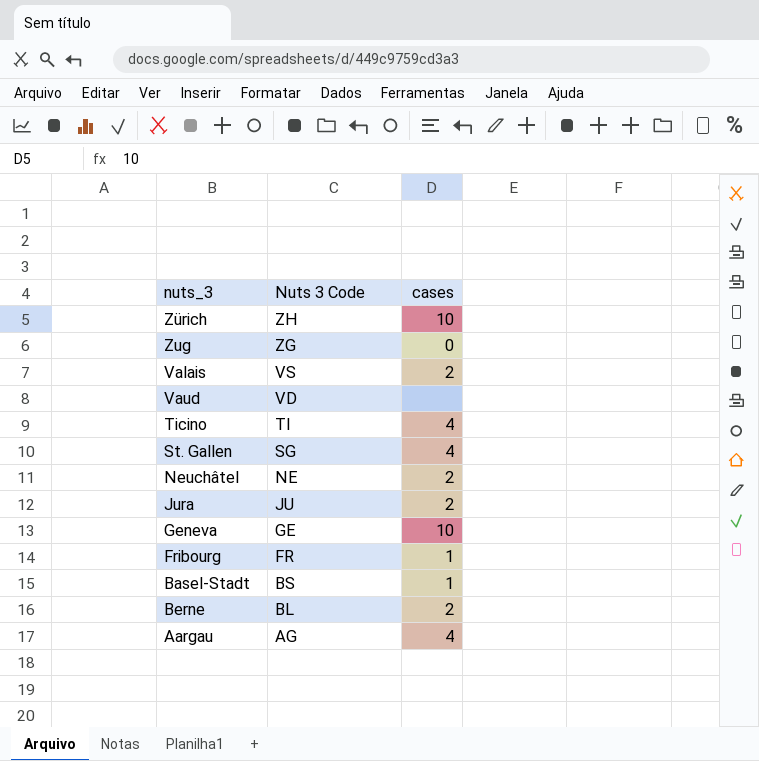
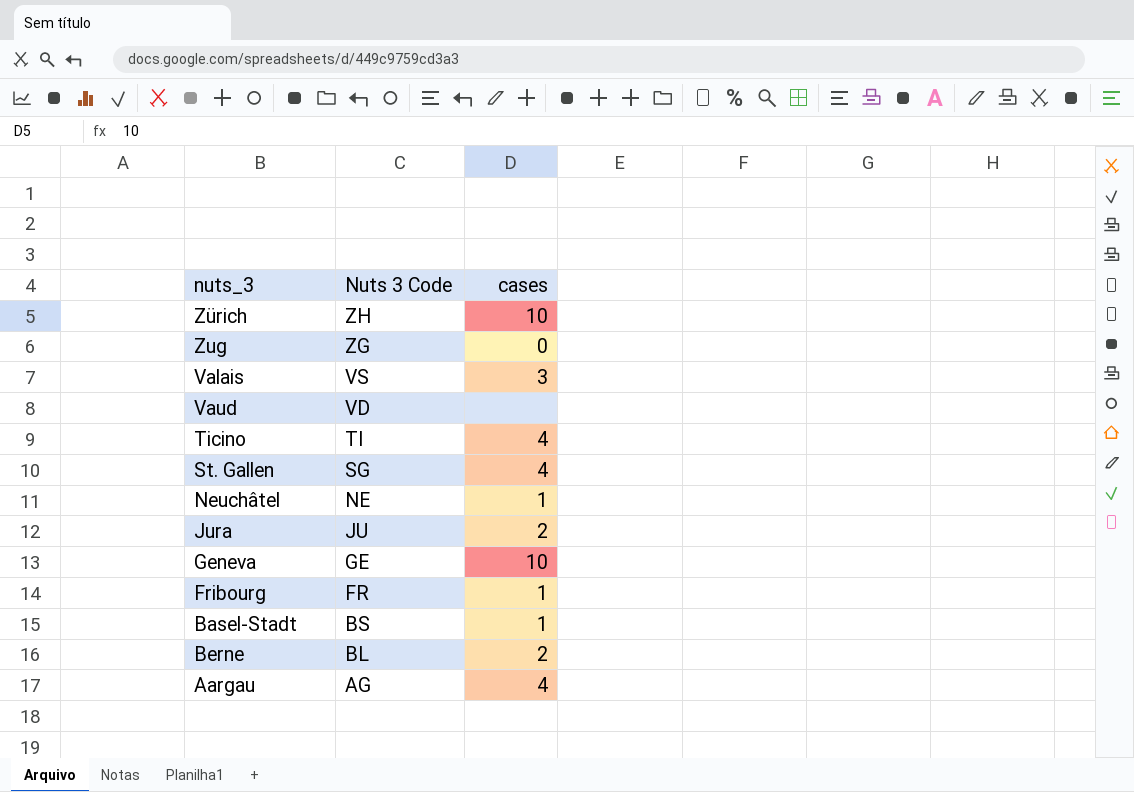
Valais | cases: 2 -> 3
Neuchâtel | cases: 2 -> 1

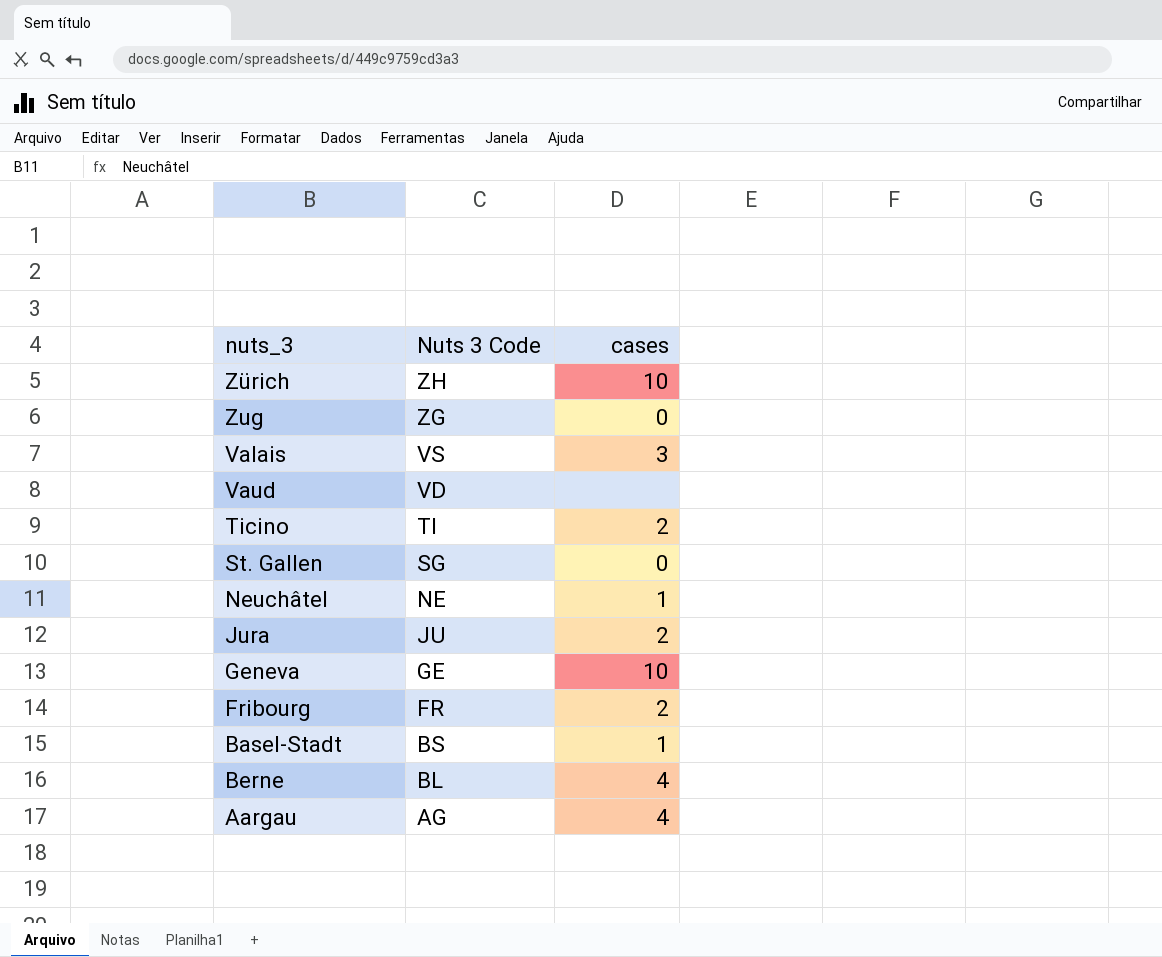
Ticino | cases: 4 -> 2
St. Gallen | cases: 4 -> 0
Fribourg | cases: 1 -> 2
Berne | cases: 2 -> 4

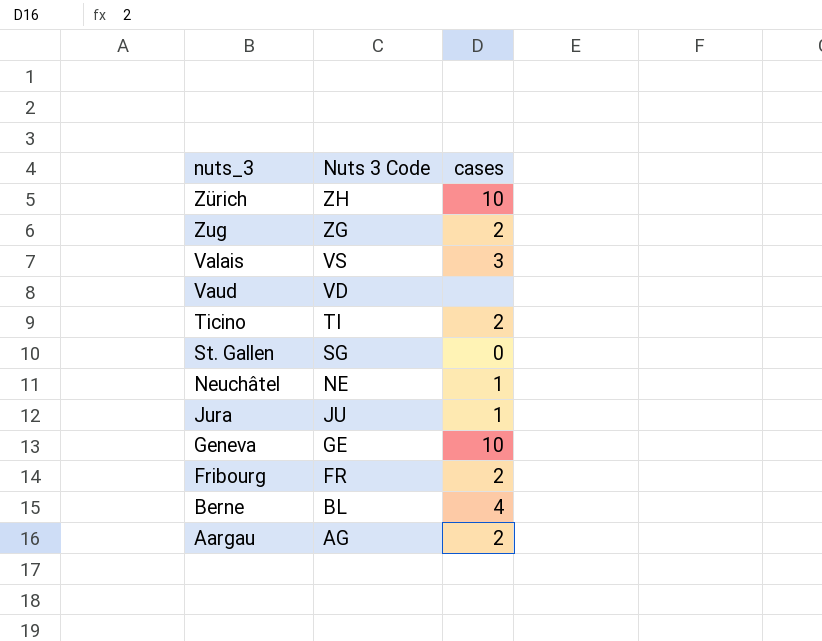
row Basel-Stadt: BS | 1 -> none
Zug | cases: 0 -> 2
Jura | cases: 2 -> 1
Aargau | cases: 4 -> 2

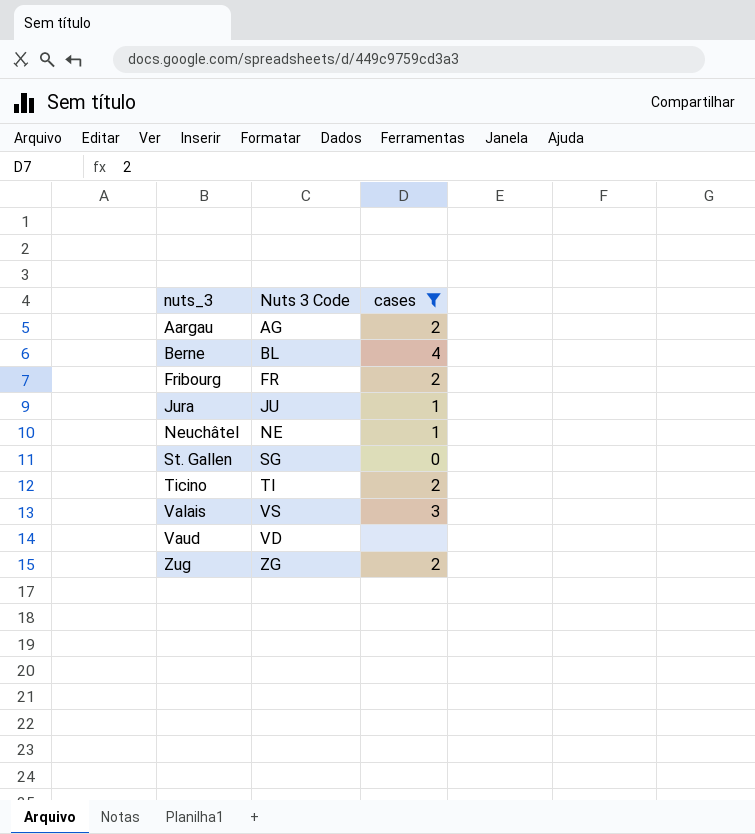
filter: none -> cases != 10
row order: Nuts 3 Code descending -> nuts_3 ascending

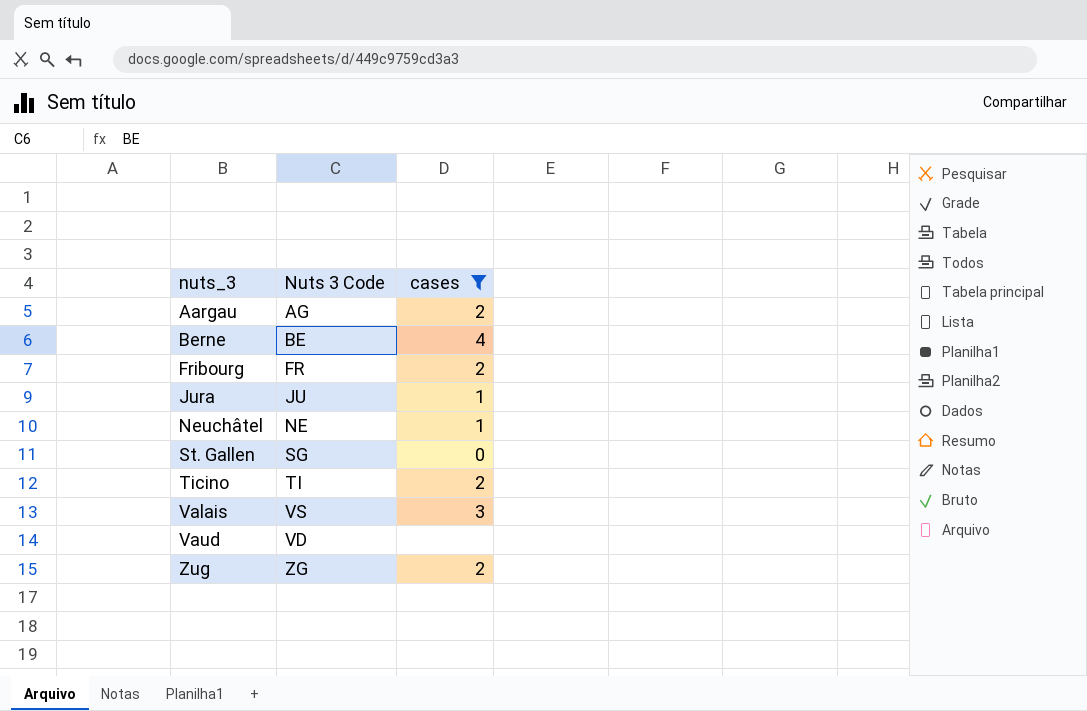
Berne | Nuts 3 Code: BL -> BE

